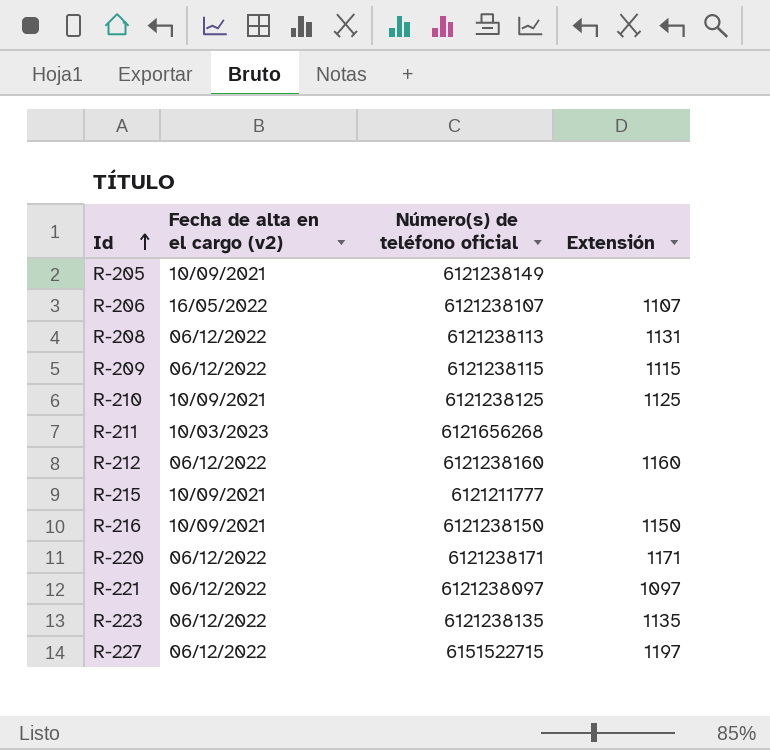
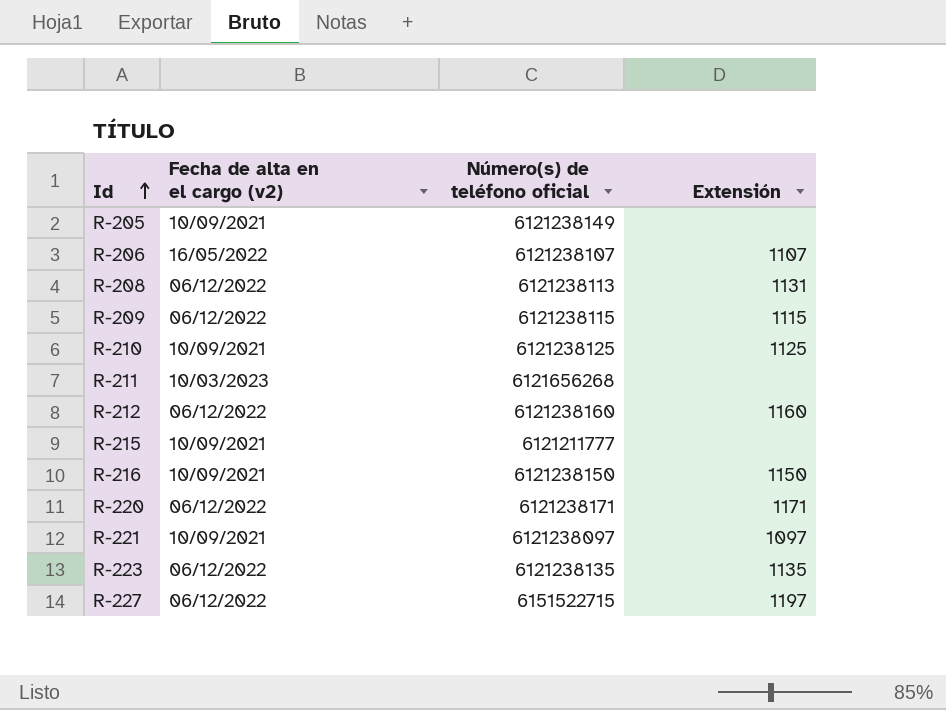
R-221 | Fecha de alta en el cargo (v2): 06/12/2022 -> 10/09/2021

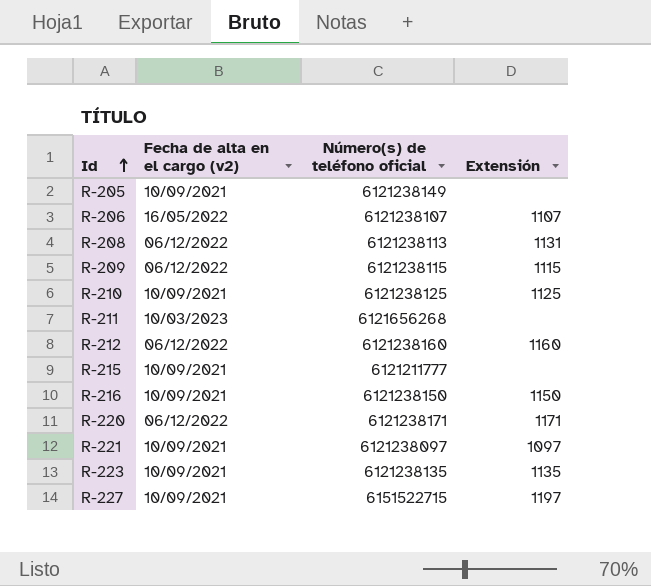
R-223 | Fecha de alta en el cargo (v2): 06/12/2022 -> 10/09/2021
R-227 | Fecha de alta en el cargo (v2): 06/12/2022 -> 10/09/2021

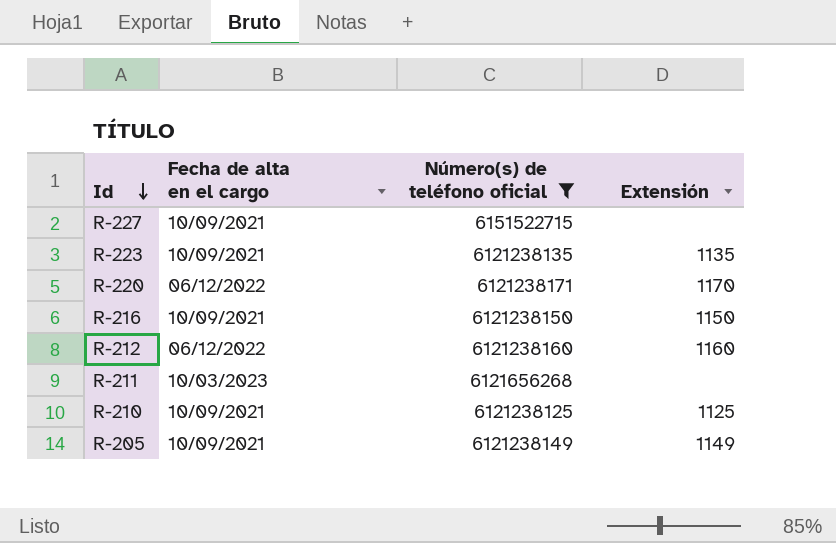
filter: none -> Número(s) de teléfono oficial >= 6121238125
row order: Id ascending -> Id descending
column name: Fecha de alta en el cargo (v2) -> Fecha de alta en el cargo
R-227 | Extensión: 1197 -> none
R-220 | Extensión: 1171 -> 1170
R-205 | Extensión: none -> 1149

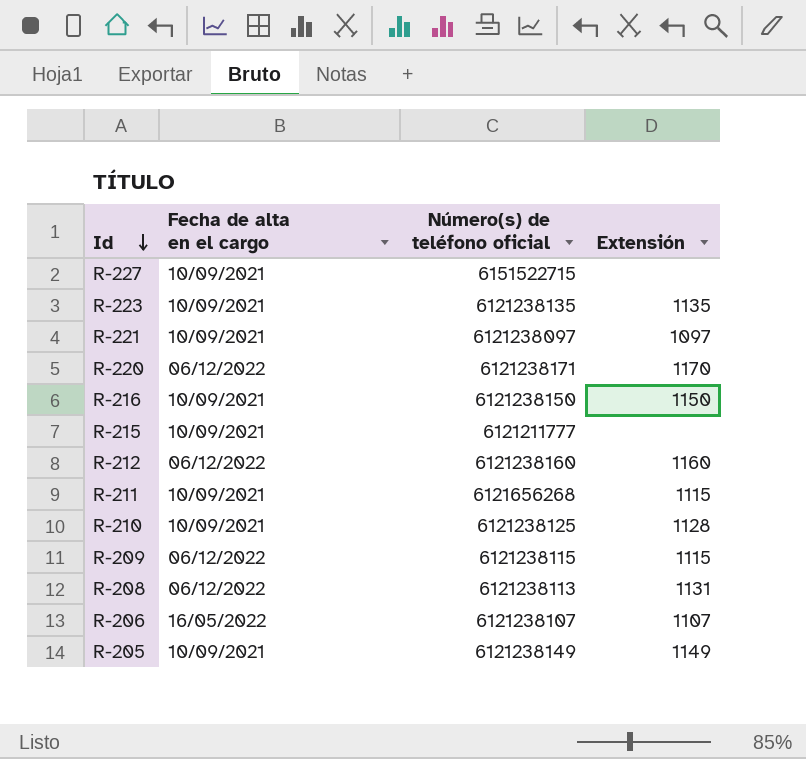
filter: Número(s) de teléfono oficial >= 6121238125 -> none
R-211 | Fecha de alta en el cargo: 10/03/2023 -> 10/09/2021
R-211 | Extensión: none -> 1115
R-210 | Extensión: 1125 -> 1128

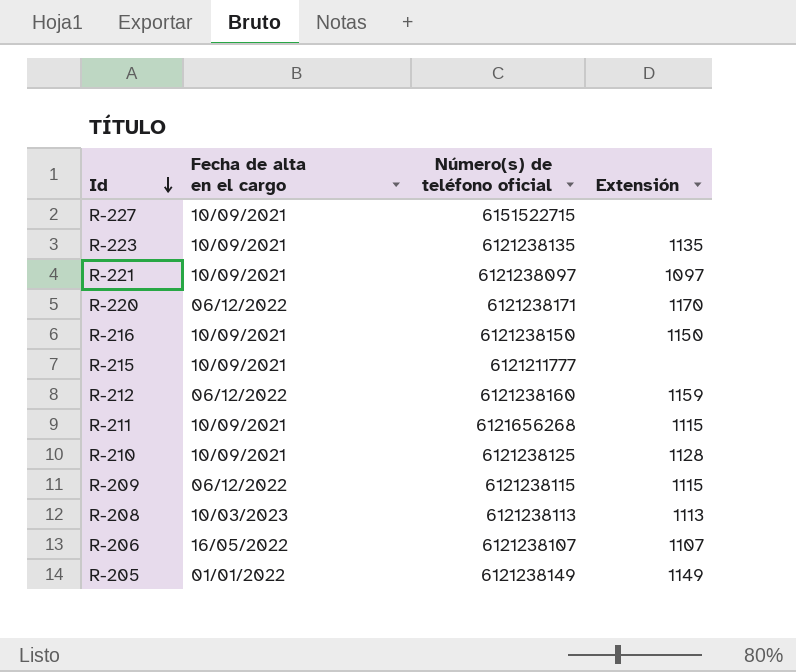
R-212 | Extensión: 1160 -> 1159
R-208 | Fecha de alta en el cargo: 06/12/2022 -> 10/03/2023
R-208 | Extensión: 1131 -> 1113
R-205 | Fecha de alta en el cargo: 10/09/2021 -> 01/01/2022

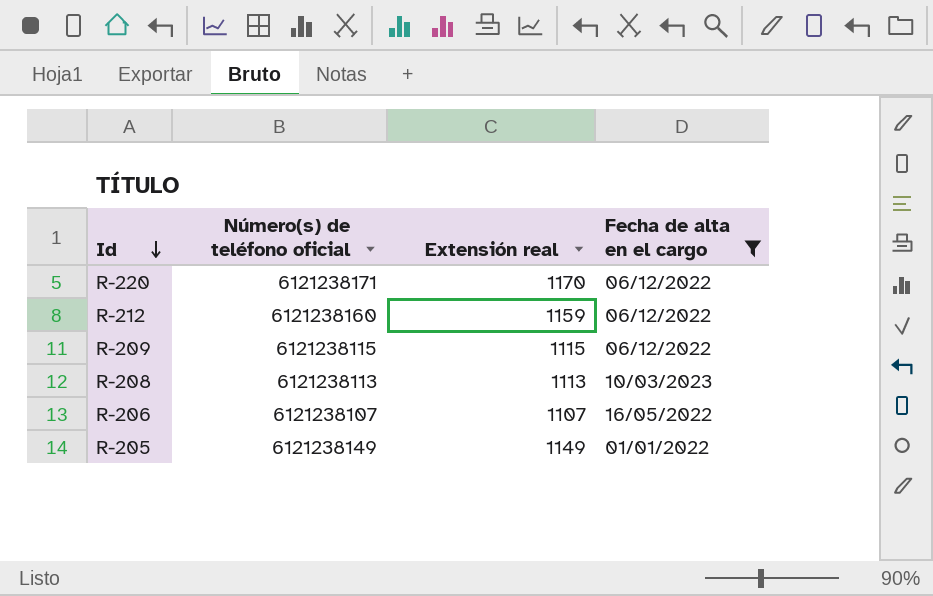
filter: none -> Fecha de alta en el cargo != 10/09/2021
column name: Extensión -> Extensión real
column Fecha de alta en el cargo | position: 2 -> 4

